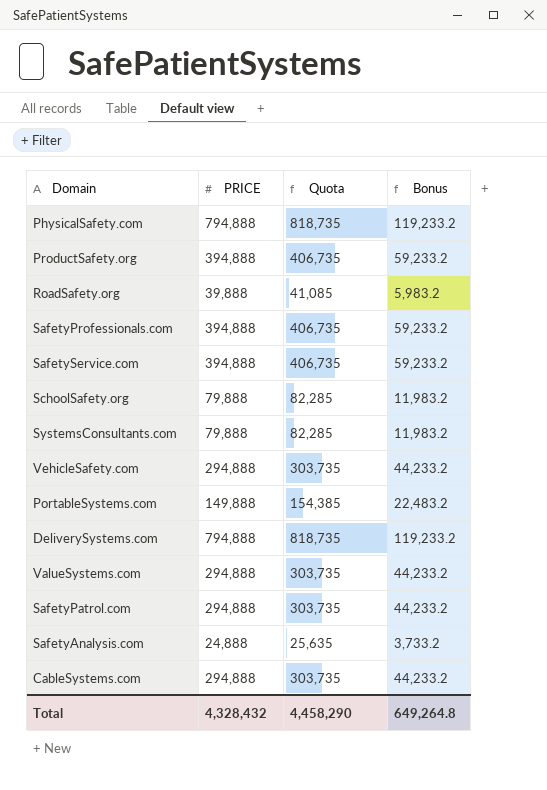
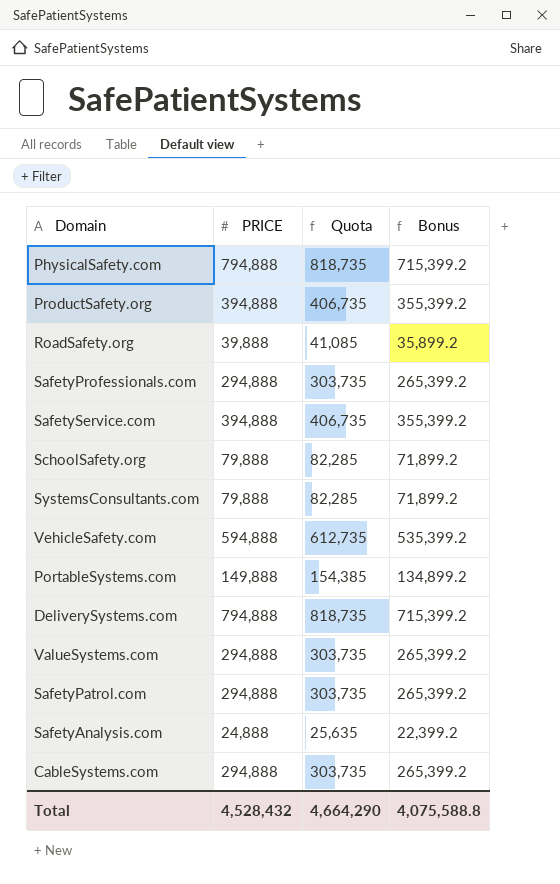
column Bonus | formula: [PRICE] * 0.15 -> [PRICE] * 0.9
SafetyProfessionals.com | PRICE: 394,888 -> 294,888
SafetyProfessionals.com | Quota: 406,735 -> 303,735
VehicleSafety.com | PRICE: 294,888 -> 594,888
VehicleSafety.com | Quota: 303,735 -> 612,735
Total | PRICE: 4,328,432 -> 4,528,432
Total | Quota: 4,458,290 -> 4,664,290
Total | Bonus: 649,264.8 -> 4,075,588.8

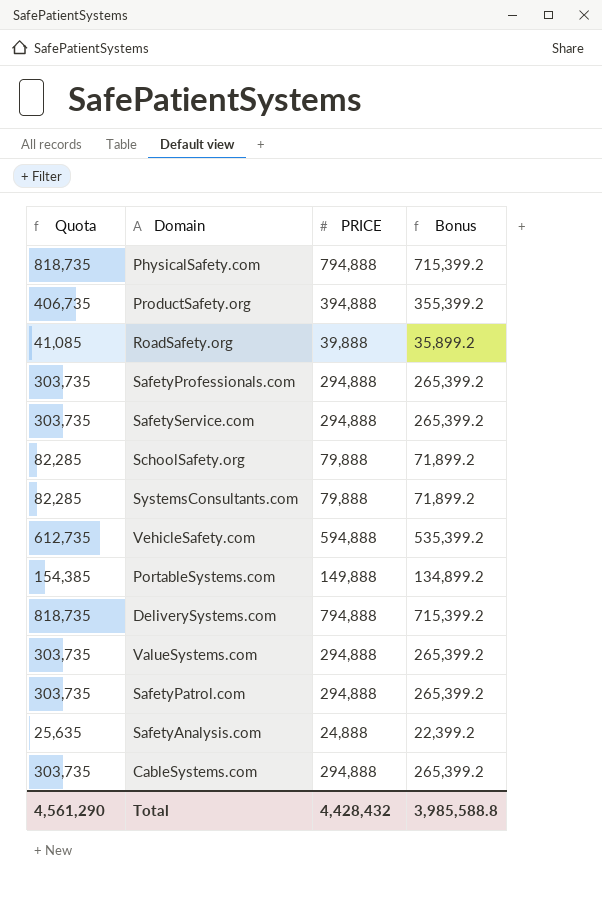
column Quota | position: 3 -> 1
SafetyService.com | Quota: 406,735 -> 303,735
SafetyService.com | PRICE: 394,888 -> 294,888
SafetyService.com | Bonus: 355,399.2 -> 265,399.2
Total | Quota: 4,664,290 -> 4,561,290
Total | PRICE: 4,528,432 -> 4,428,432
Total | Bonus: 4,075,588.8 -> 3,985,588.8

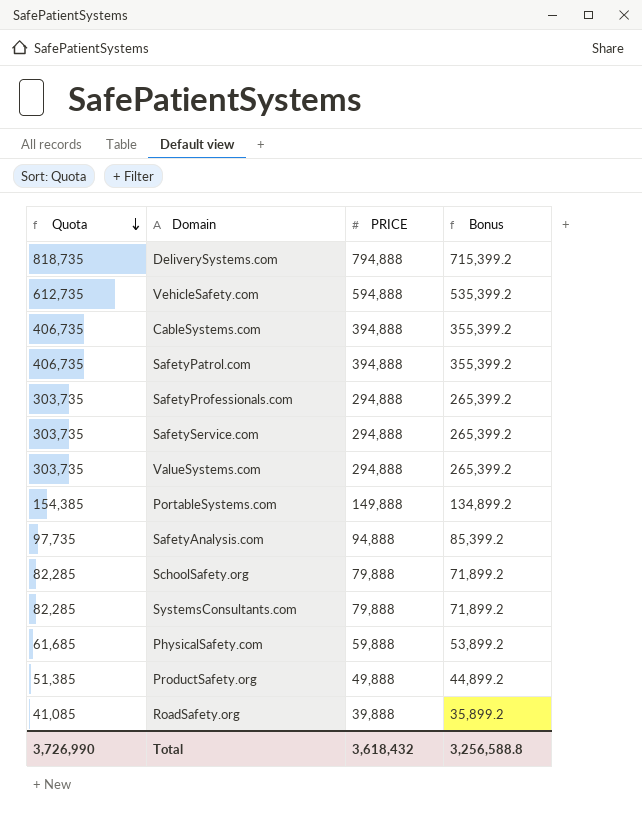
row order: none -> Quota descending
CableSystems.com | Quota: 303,735 -> 406,735
CableSystems.com | PRICE: 294,888 -> 394,888
CableSystems.com | Bonus: 265,399.2 -> 355,399.2
SafetyPatrol.com | Quota: 303,735 -> 406,735
SafetyPatrol.com | PRICE: 294,888 -> 394,888
SafetyPatrol.com | Bonus: 265,399.2 -> 355,399.2
SafetyAnalysis.com | Quota: 25,635 -> 97,735
SafetyAnalysis.com | PRICE: 24,888 -> 94,888
SafetyAnalysis.com | Bonus: 22,399.2 -> 85,399.2
PhysicalSafety.com | Quota: 818,735 -> 61,685
PhysicalSafety.com | PRICE: 794,888 -> 59,888
PhysicalSafety.com | Bonus: 715,399.2 -> 53,899.2
ProductSafety.org | Quota: 406,735 -> 51,385
ProductSafety.org | PRICE: 394,888 -> 49,888
ProductSafety.org | Bonus: 355,399.2 -> 44,899.2
Total | Quota: 4,561,290 -> 3,726,990
Total | PRICE: 4,428,432 -> 3,618,432
Total | Bonus: 3,985,588.8 -> 3,256,588.8

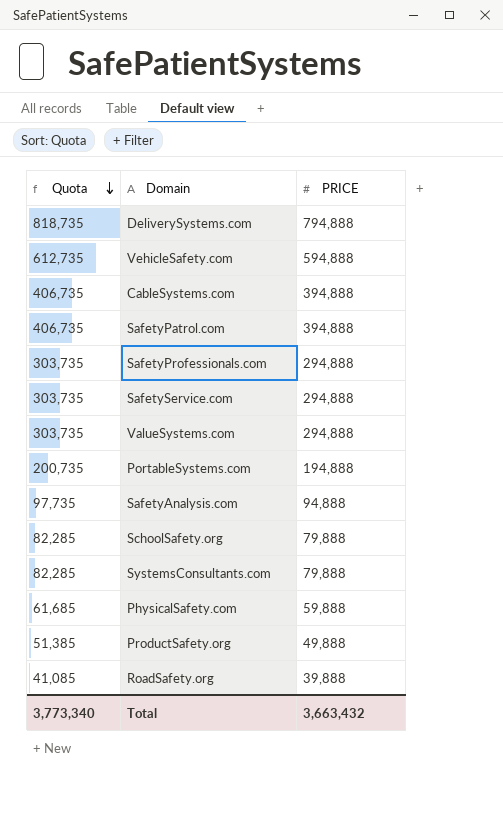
column Bonus | formula: [PRICE] * 0.9 -> none
PortableSystems.com | Quota: 154,385 -> 200,735
PortableSystems.com | PRICE: 149,888 -> 194,888
Total | Quota: 3,726,990 -> 3,773,340
Total | PRICE: 3,618,432 -> 3,663,432

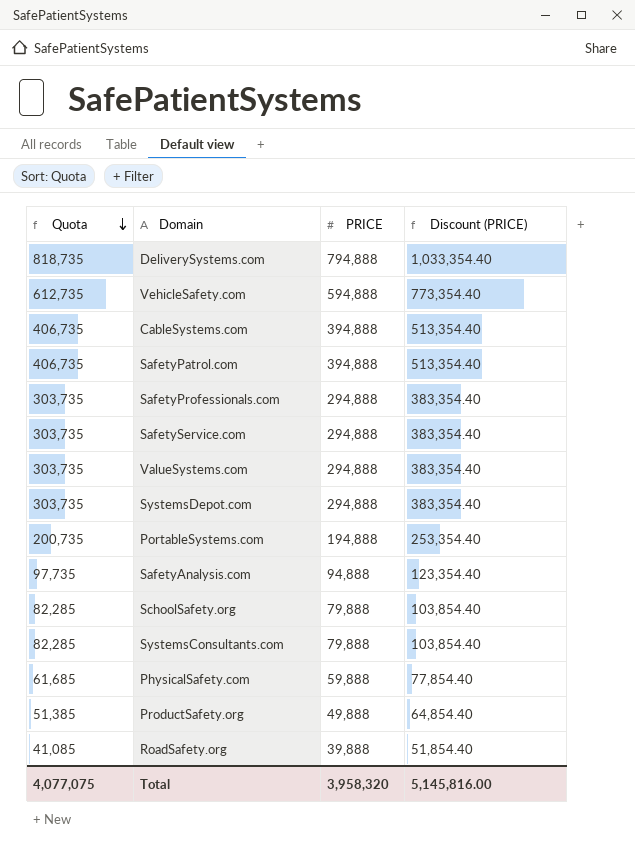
column Discount (PRICE) | formula: none -> [PRICE] * 1.3
row SystemsDepot.com: none -> 303,735 | 294,888 | 383,354.40
Total | Quota: 3,773,340 -> 4,077,075
Total | PRICE: 3,663,432 -> 3,958,320

